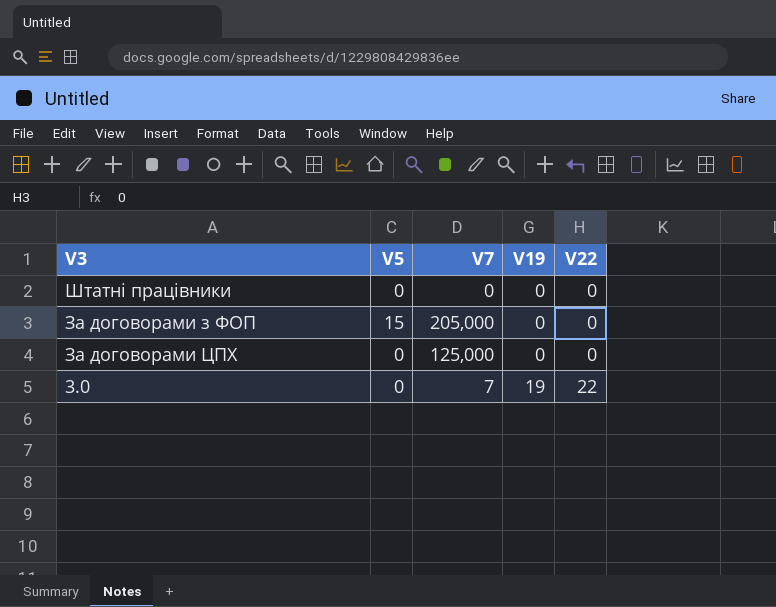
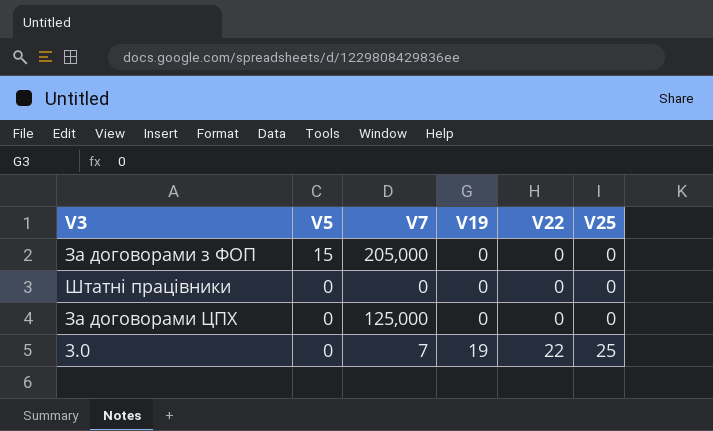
row order: V19 ascending -> V5 descending
column V25 | position: none -> 6

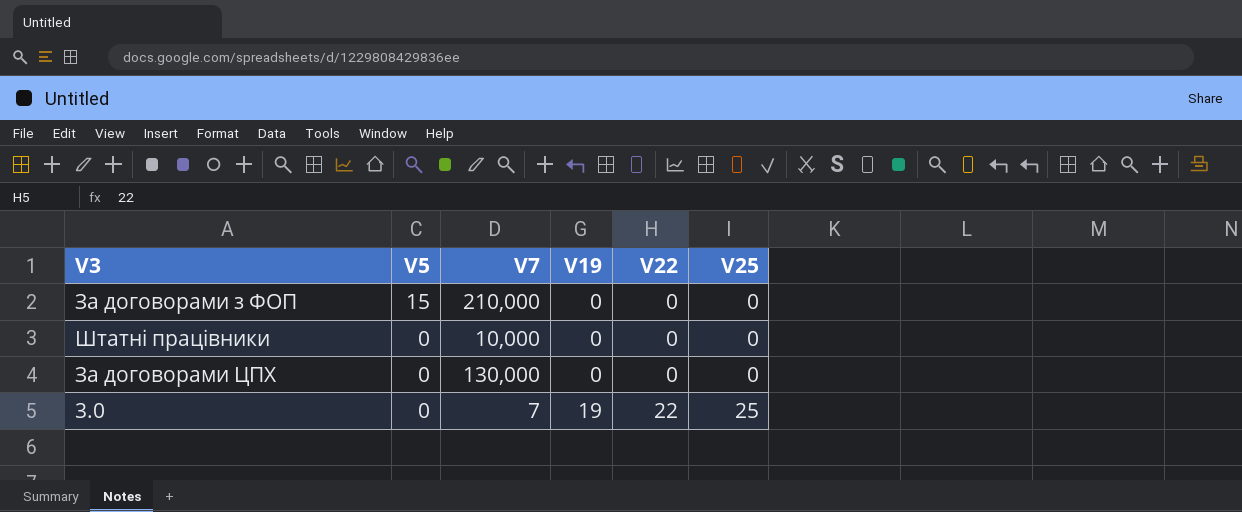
За договорами з ФОП | V7: 205,000 -> 210,000
Штатні працівники | V7: 0 -> 10,000
За договорами ЦПХ | V7: 125,000 -> 130,000

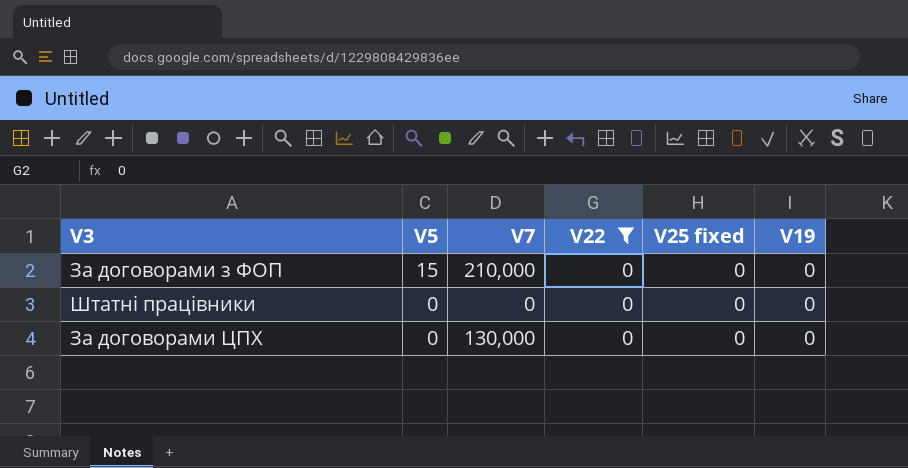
filter: none -> V22 = 0
column name: V25 -> V25 fixed
column V19 | position: 4 -> 6
Штатні працівники | V7: 10,000 -> 0

